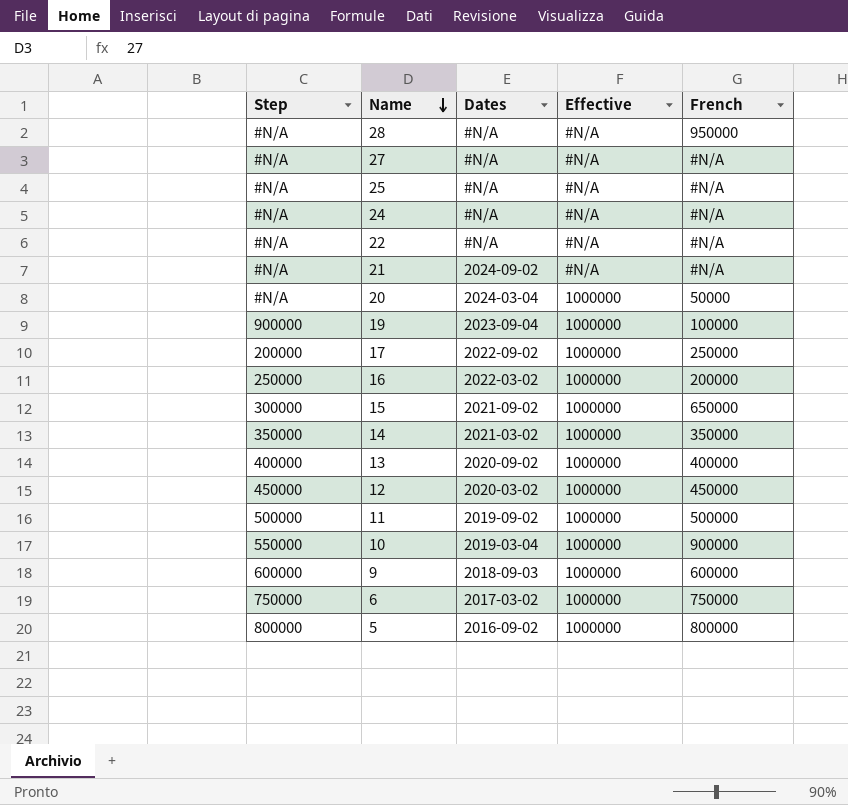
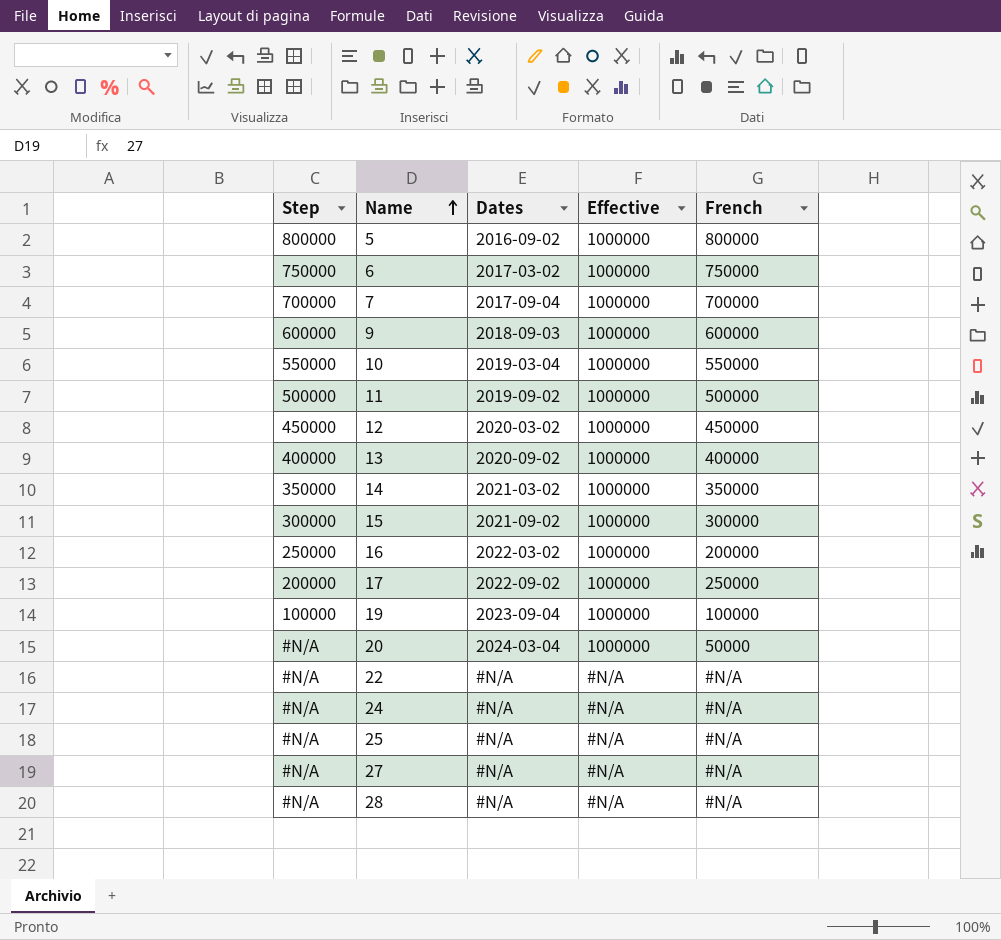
row order: Name descending -> Name ascending
row 21: #N/A | 2024-09-02 | #N/A | #N/A -> none
row 7: none -> 700000 | 2017-09-04 | 1000000 | 700000
10 | French: 900000 -> 550000
15 | French: 650000 -> 300000
19 | Step: 900000 -> 100000
28 | French: 950000 -> #N/A

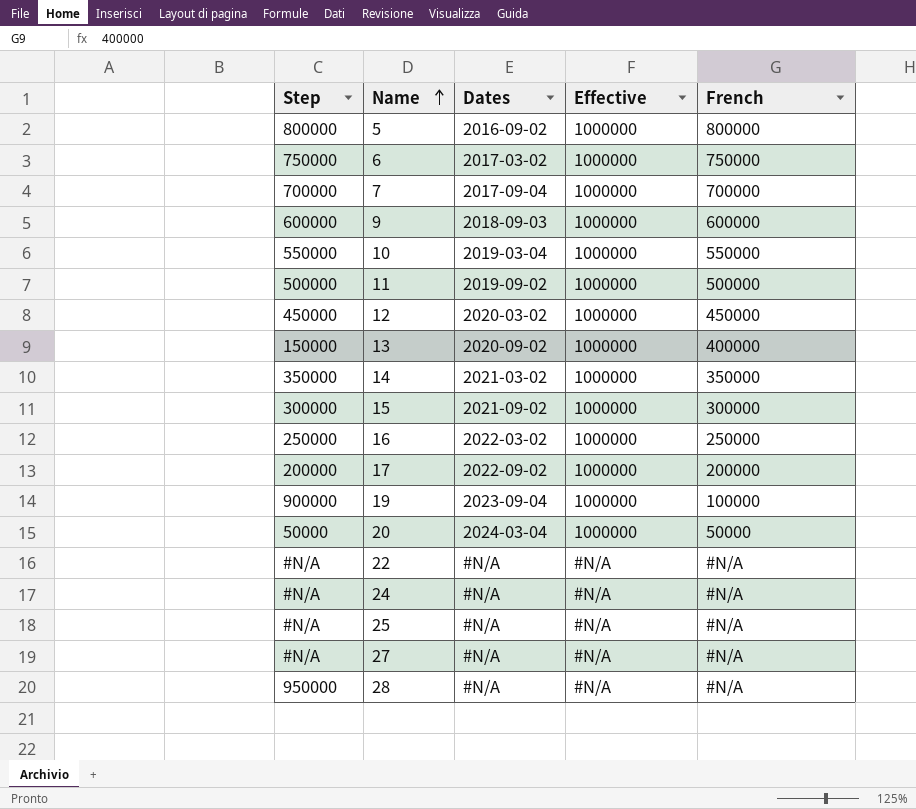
13 | Step: 400000 -> 150000
16 | French: 200000 -> 250000
17 | French: 250000 -> 200000
19 | Step: 100000 -> 900000
20 | Step: #N/A -> 50000
28 | Step: #N/A -> 950000

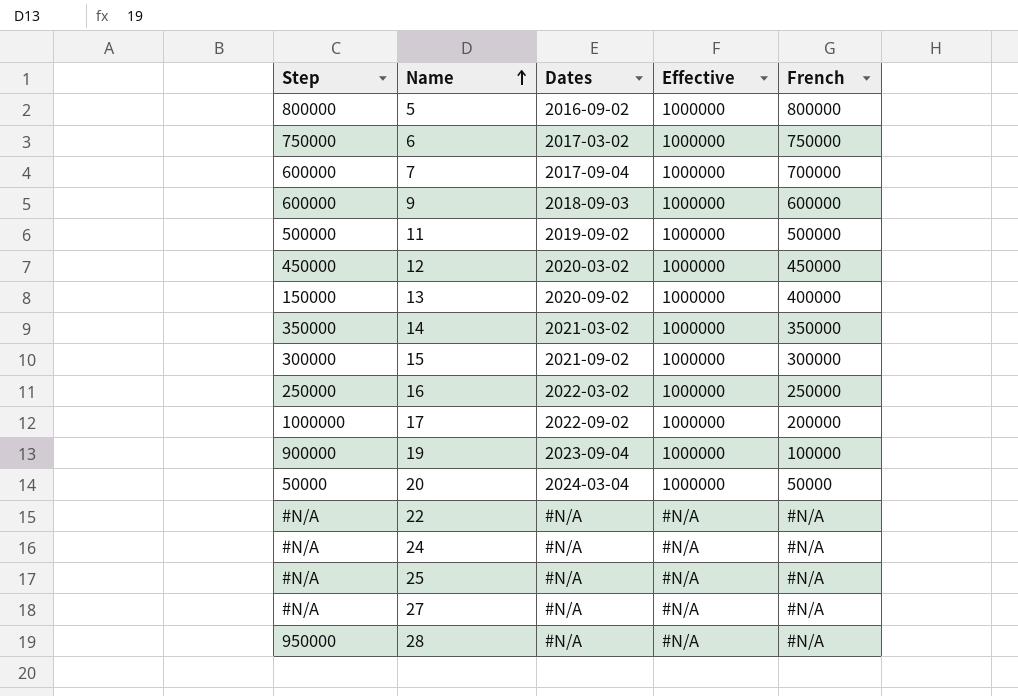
row 10: 550000 | 2019-03-04 | 1000000 | 550000 -> none
7 | Step: 700000 -> 600000
17 | Step: 200000 -> 1000000

